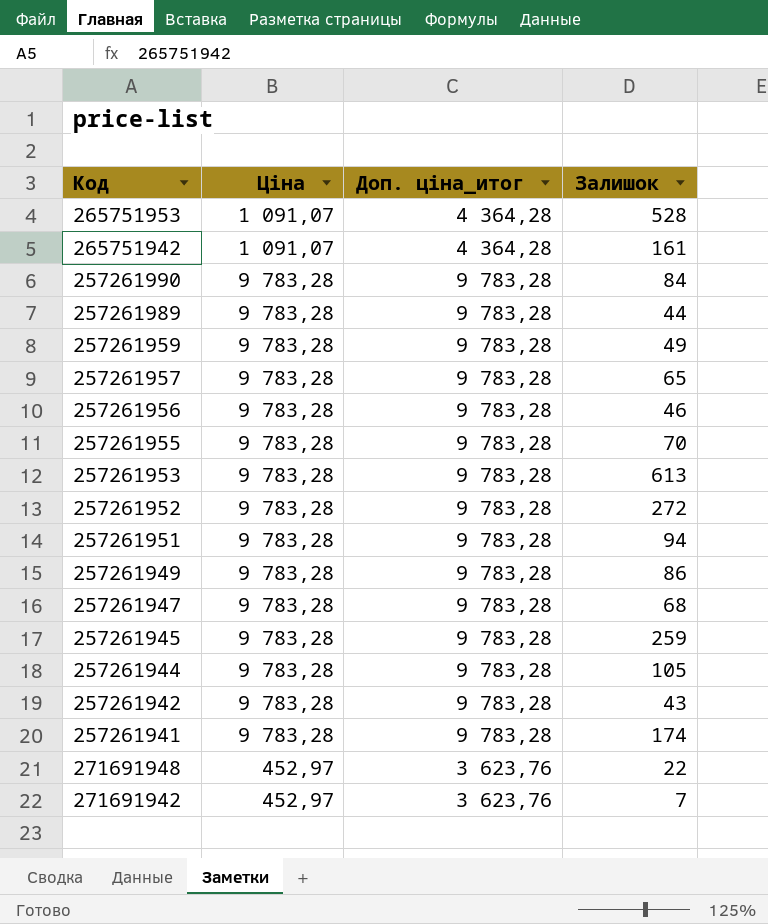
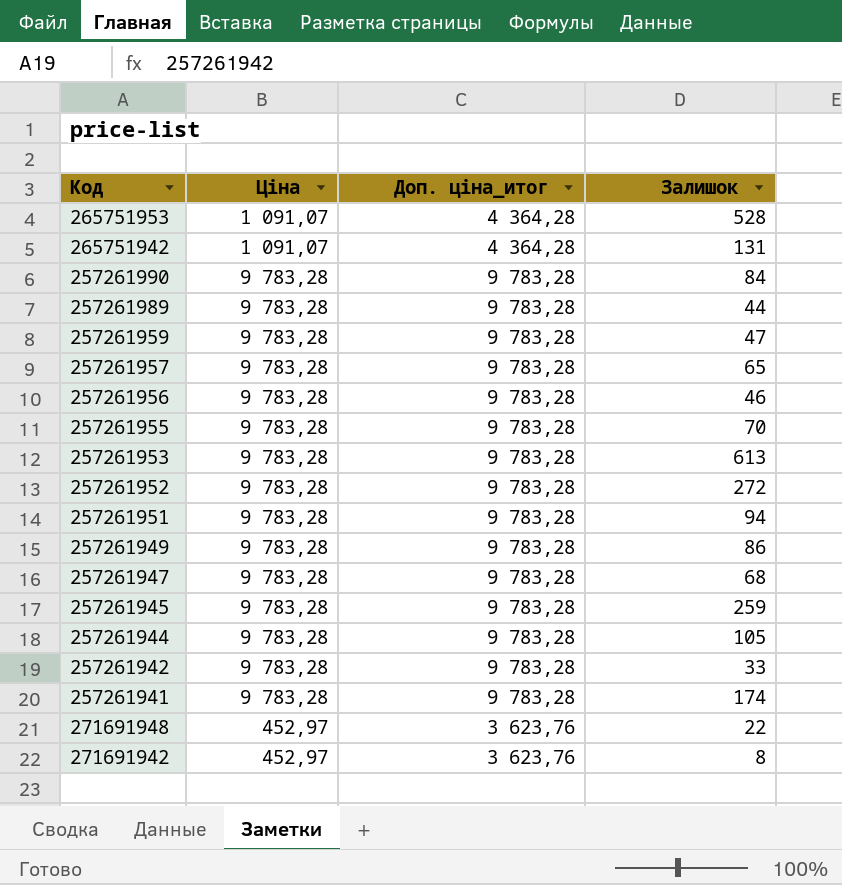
265751942 | Залишок: 161 -> 131
257261959 | Залишок: 49 -> 47
257261942 | Залишок: 43 -> 33
271691942 | Залишок: 7 -> 8

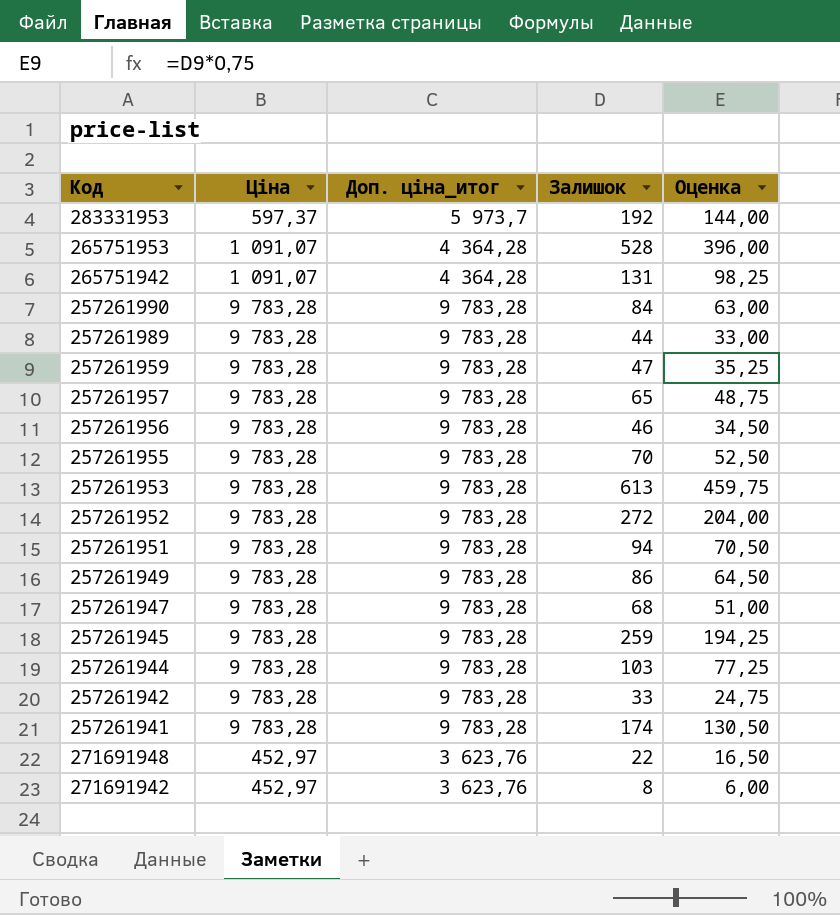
column Оценка | formula: none -> [Залишок] * 0,75
row 283331953: none -> 597,37 | 5 973,7 | 192 | 144,00
257261944 | Залишок: 105 -> 103

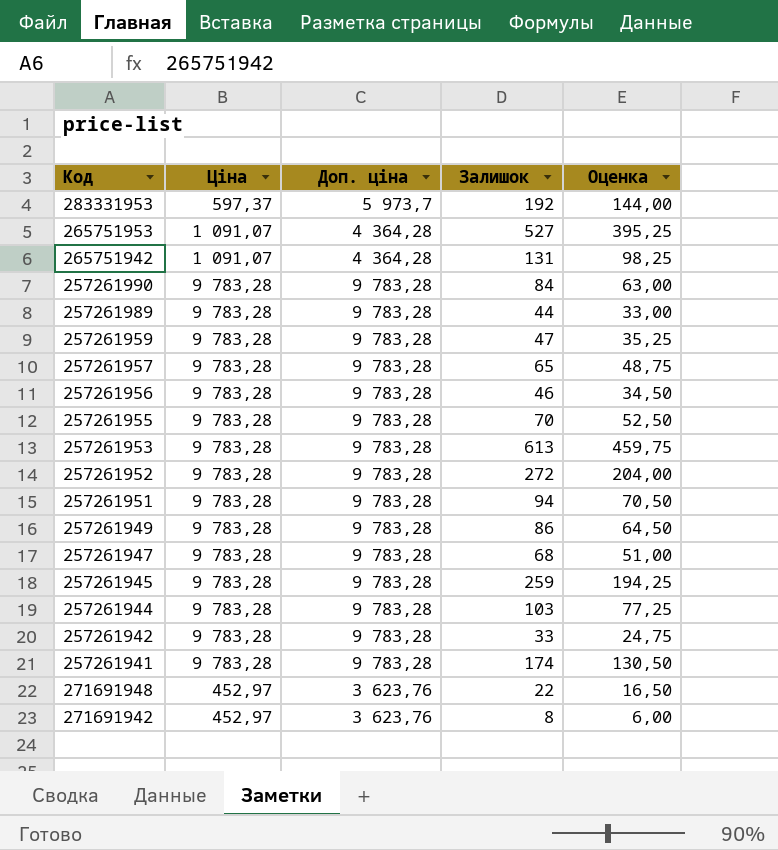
column name: Доп. ціна_итог -> Доп. ціна
265751953 | Залишок: 528 -> 527
265751953 | Оценка: 396,00 -> 395,25

